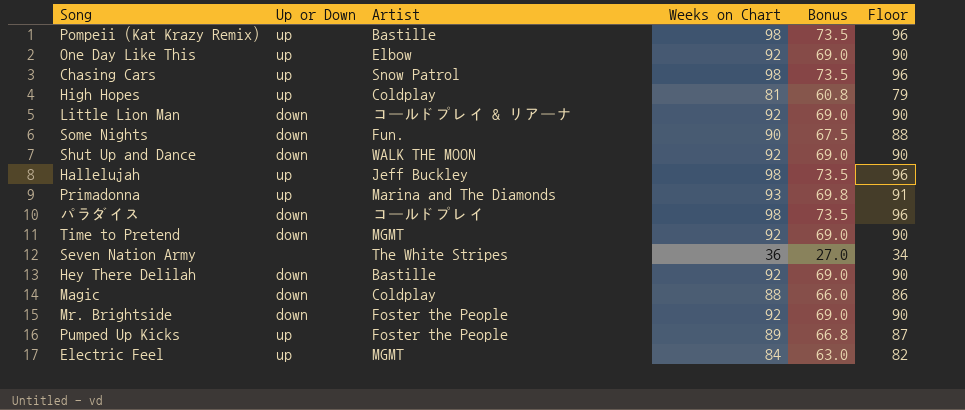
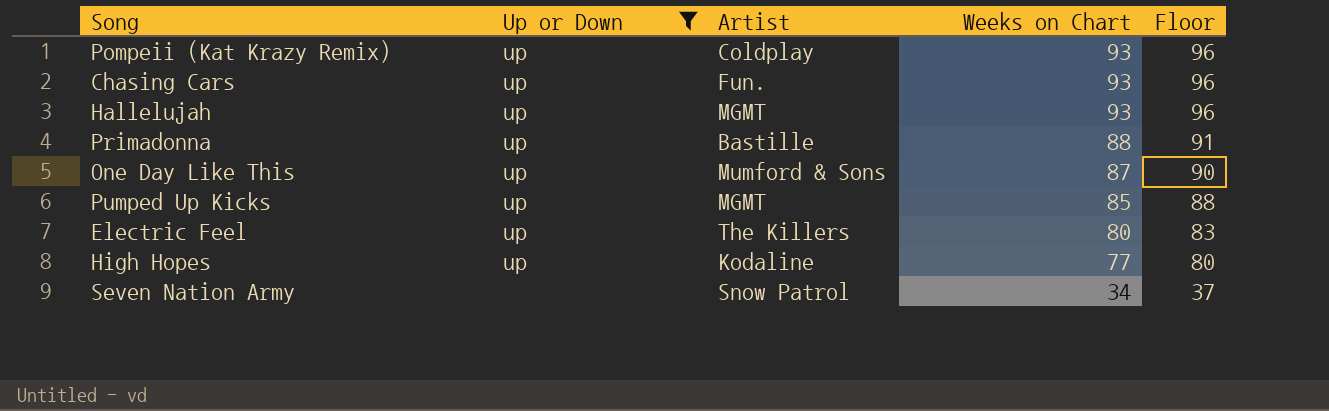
filter: none -> Up or Down != down
row order: none -> Weeks on Chart descending
column Bonus | formula: [Weeks on Chart] * 0.75 -> none
column Floor | formula: [Weeks on Chart] - 2 -> [Weeks on Chart] + 3
Pompeii (Kat Krazy Remix) | Artist: Bastille -> Coldplay
Pompeii (Kat Krazy Remix) | Weeks on Chart: 98 -> 93
Chasing Cars | Artist: Snow Patrol -> Fun.
Chasing Cars | Weeks on Chart: 98 -> 93
Hallelujah | Artist: Jeff Buckley -> MGMT
Hallelujah | Weeks on Chart: 98 -> 93
Primadonna | Artist: Marina and The Diamonds -> Bastille
Primadonna | Weeks on Chart: 93 -> 88
One Day Like This | Artist: Elbow -> Mumford & Sons
One Day Like This | Weeks on Chart: 92 -> 87
Pumped Up Kicks | Artist: Foster the People -> MGMT
Pumped Up Kicks | Weeks on Chart: 89 -> 85
Electric Feel | Artist: MGMT -> The Killers
Electric Feel | Weeks on Chart: 84 -> 80
High Hopes | Artist: Coldplay -> Kodaline
High Hopes | Weeks on Chart: 81 -> 77
Seven Nation Army | Artist: The White Stripes -> Snow Patrol
Seven Nation Army | Weeks on Chart: 36 -> 34

